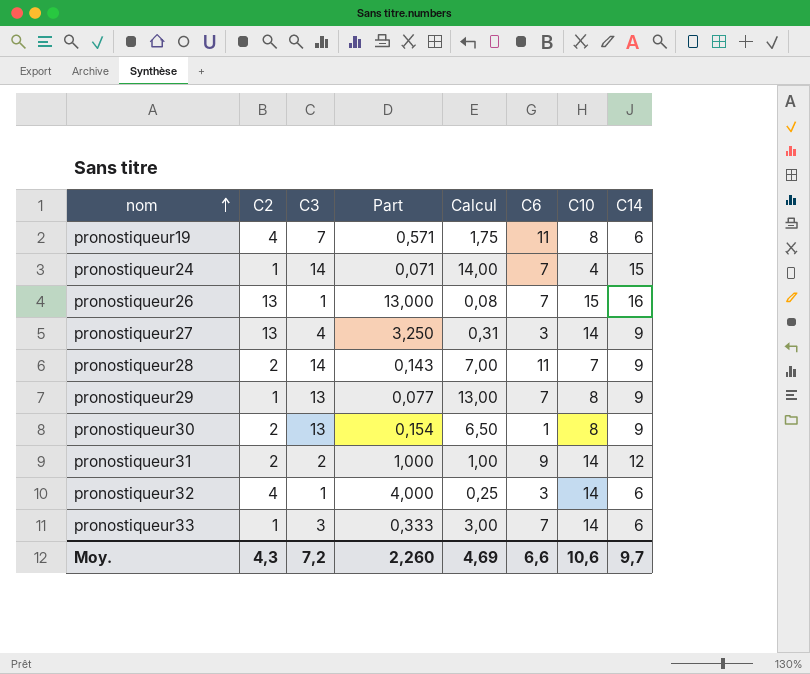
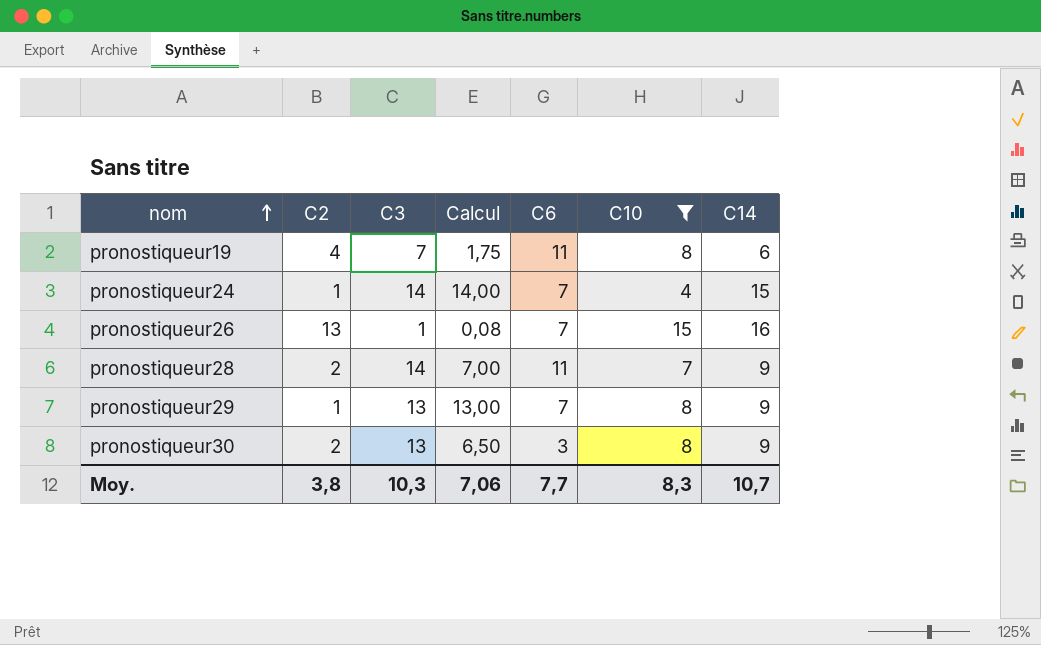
filter: none -> C10 != 14
column Part | formula: [C2] / [C3] -> none
pronostiqueur30 | C6: 1 -> 3
Moy. | C2: 4,3 -> 3,8
Moy. | C3: 7,2 -> 10,3
Moy. | Calcul: 4,69 -> 7,06
Moy. | C6: 6,6 -> 7,7
Moy. | C10: 10,6 -> 8,3
Moy. | C14: 9,7 -> 10,7

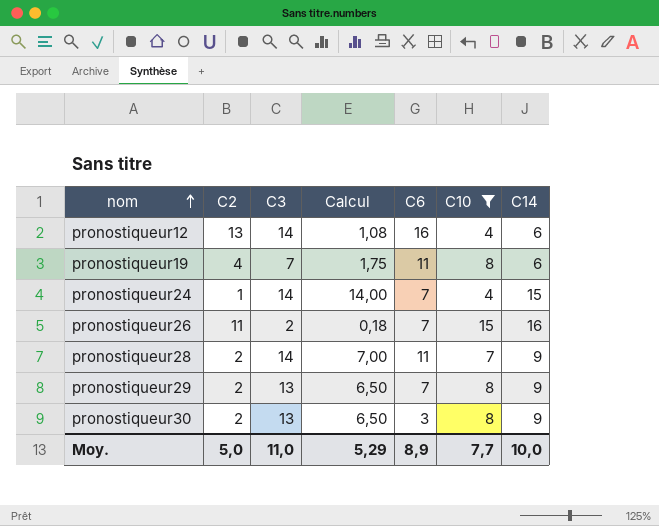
row pronostiqueur12: none -> 13 | 14 | 1,08 | 16 | 4 | 6
pronostiqueur26 | C2: 13 -> 11
pronostiqueur26 | C3: 1 -> 2
pronostiqueur26 | Calcul: 0,08 -> 0,18
pronostiqueur29 | C2: 1 -> 2
pronostiqueur29 | Calcul: 13,00 -> 6,50
Moy. | C2: 3,8 -> 5,0
Moy. | C3: 10,3 -> 11,0
Moy. | Calcul: 7,06 -> 5,29
Moy. | C6: 7,7 -> 8,9
Moy. | C10: 8,3 -> 7,7
Moy. | C14: 10,7 -> 10,0

